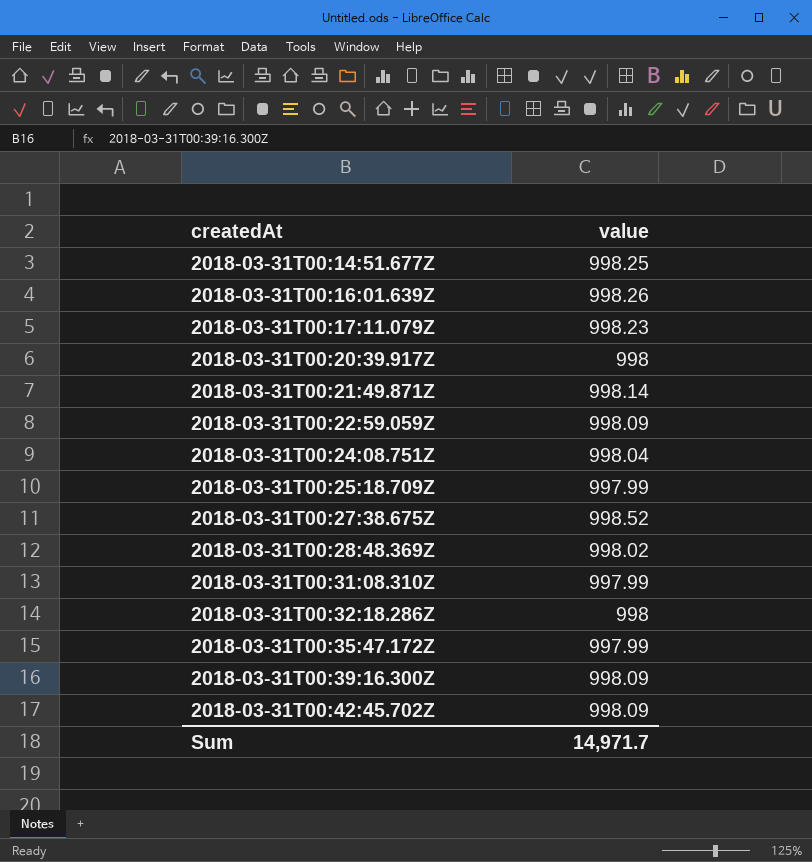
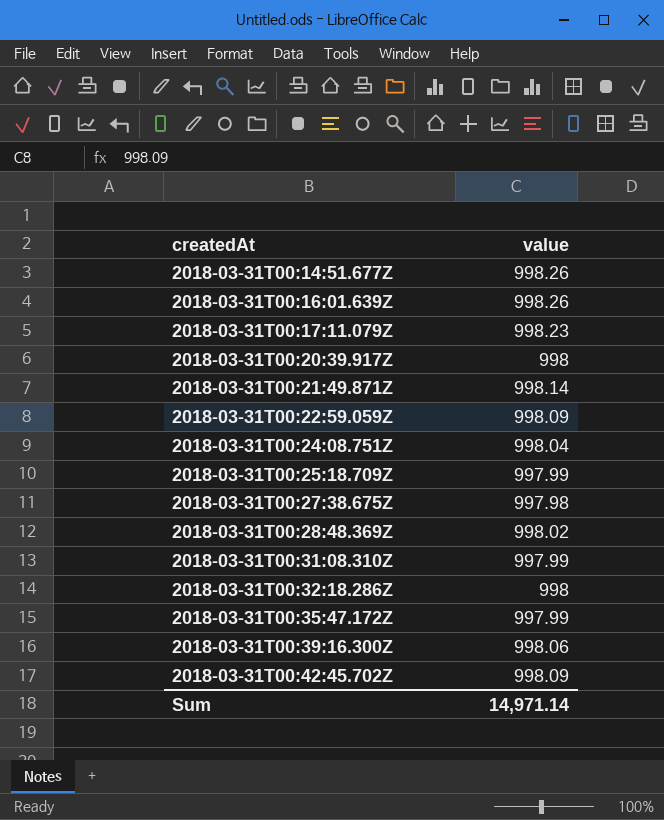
2018-03-31T00:14:51.677Z | value: 998.25 -> 998.26
2018-03-31T00:27:38.675Z | value: 998.52 -> 997.98
2018-03-31T00:39:16.300Z | value: 998.09 -> 998.06
Sum | value: 14,971.7 -> 14,971.14

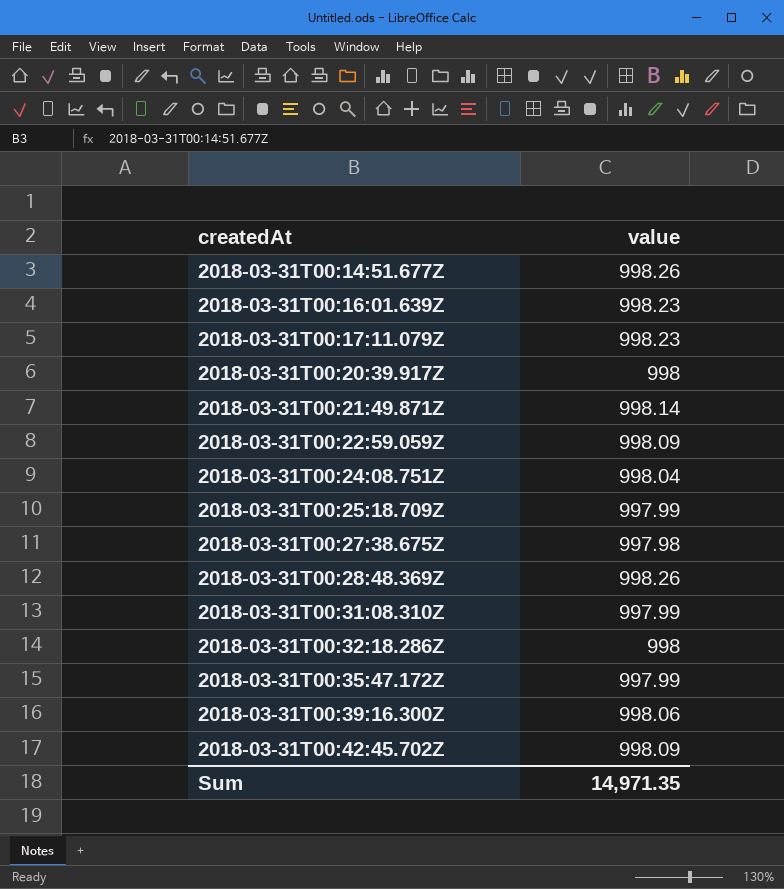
2018-03-31T00:16:01.639Z | value: 998.26 -> 998.23
2018-03-31T00:28:48.369Z | value: 998.02 -> 998.26
Sum | value: 14,971.14 -> 14,971.35

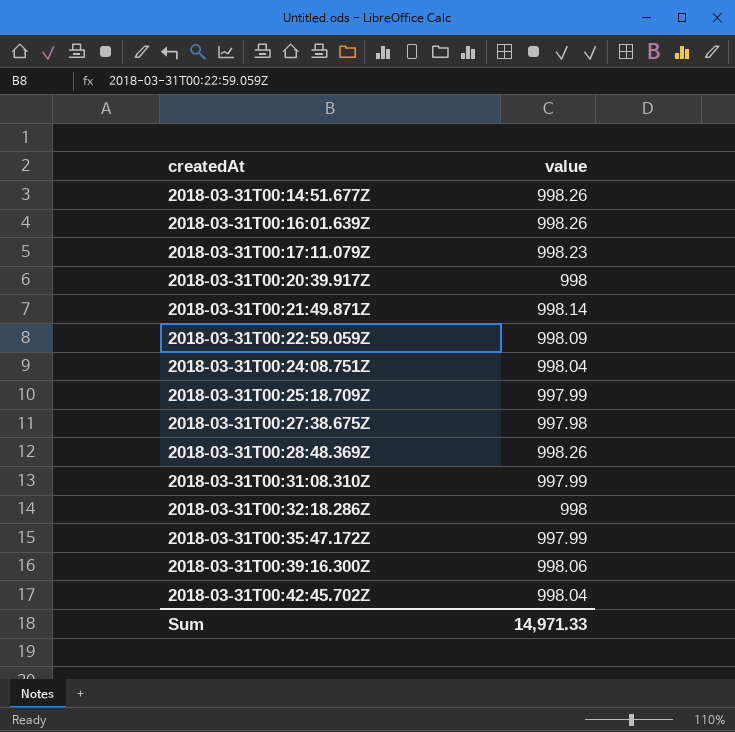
2018-03-31T00:16:01.639Z | value: 998.23 -> 998.26
2018-03-31T00:42:45.702Z | value: 998.09 -> 998.04
Sum | value: 14,971.35 -> 14,971.33

